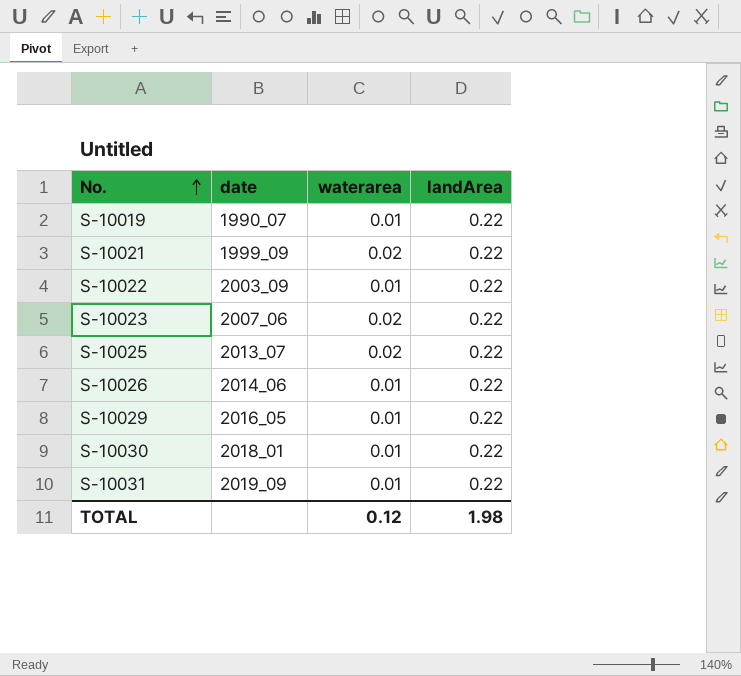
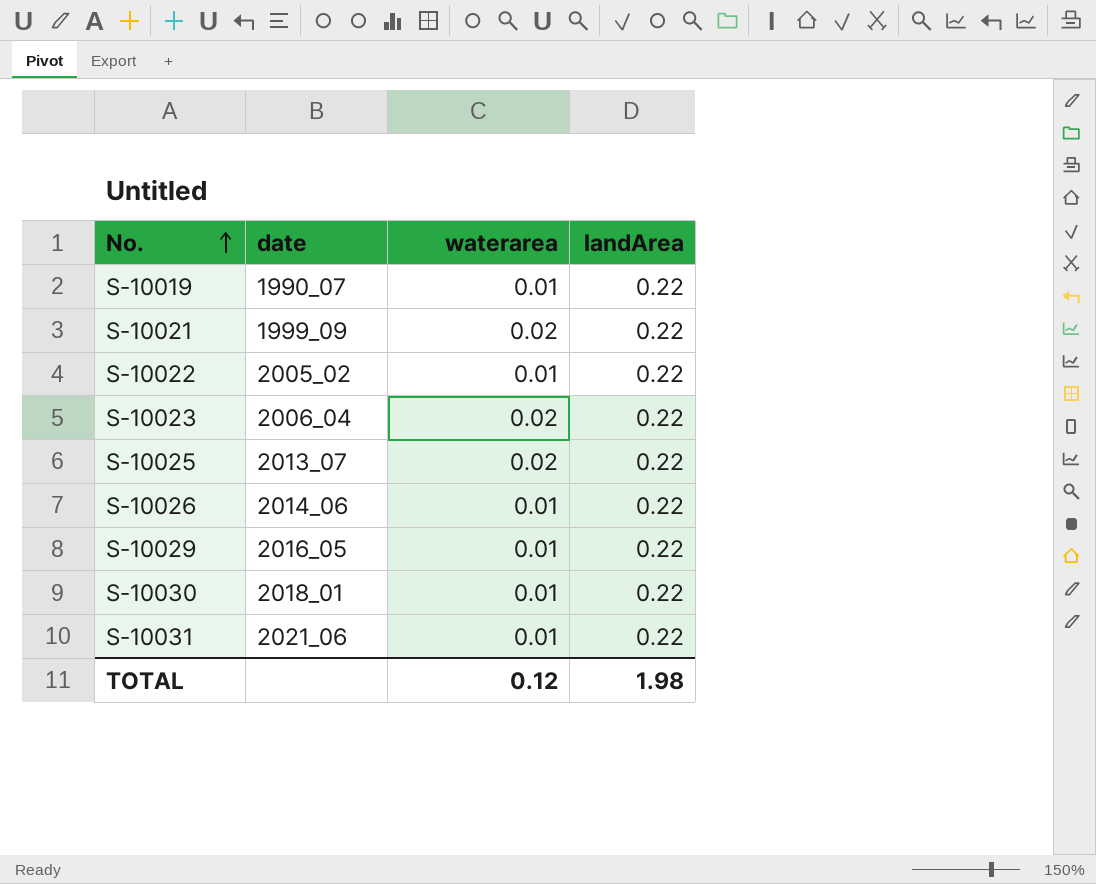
S-10022 | date: 2003_09 -> 2005_02
S-10023 | date: 2007_06 -> 2006_04
S-10031 | date: 2019_09 -> 2021_06

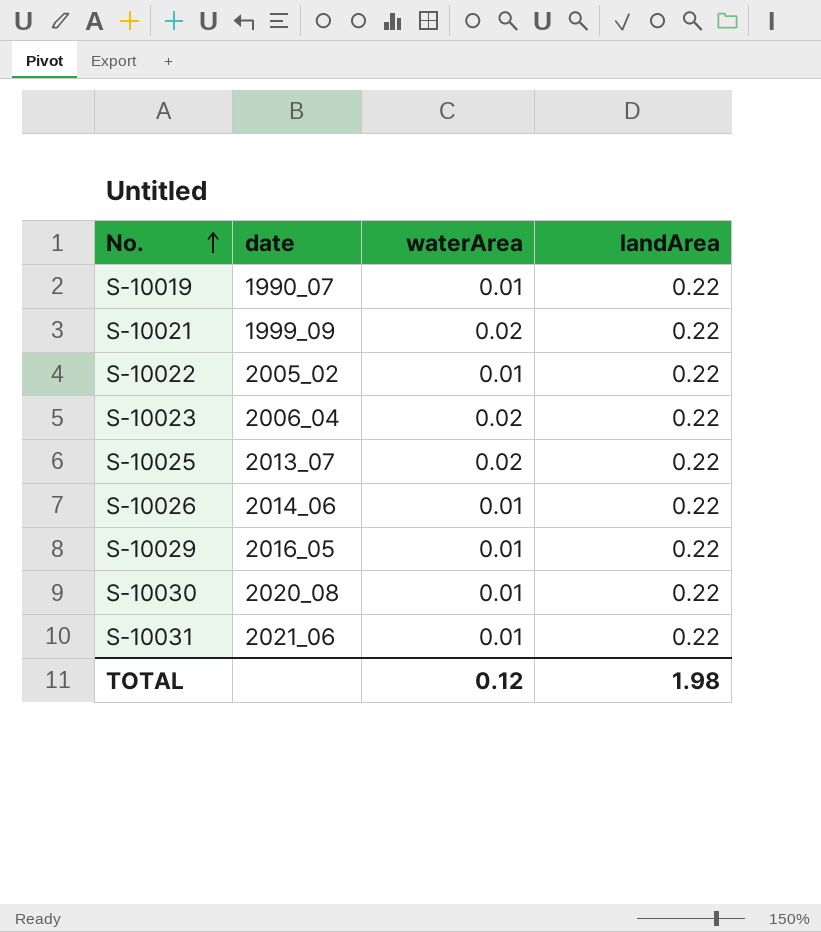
column name: waterarea -> waterArea
S-10030 | date: 2018_01 -> 2020_08

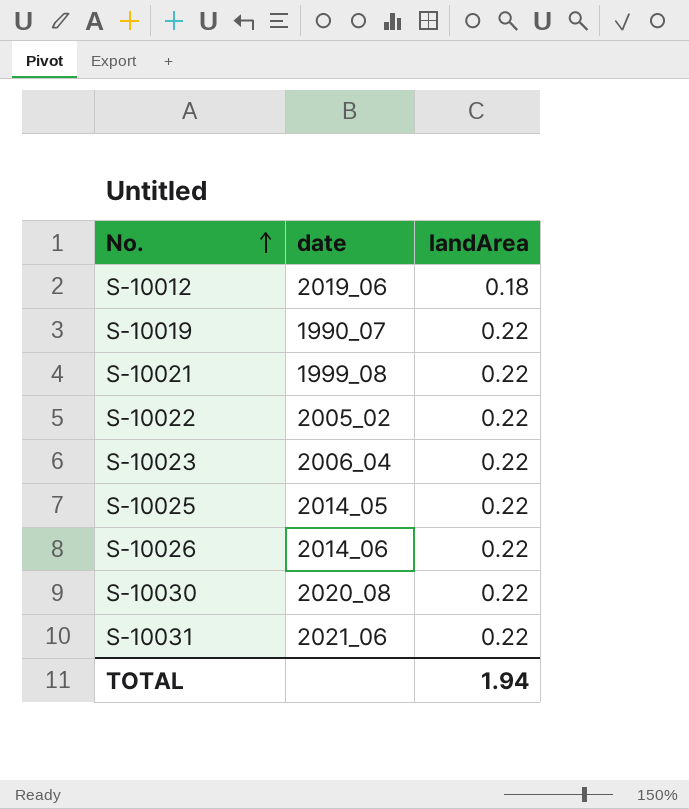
column waterArea | position: 3 -> none
row S-10029: 2016_05 | 0.01 | 0.22 -> none
row S-10012: none -> 2019_06 | 0.18
S-10021 | date: 1999_09 -> 1999_08
S-10025 | date: 2013_07 -> 2014_05
TOTAL | landArea: 1.98 -> 1.94

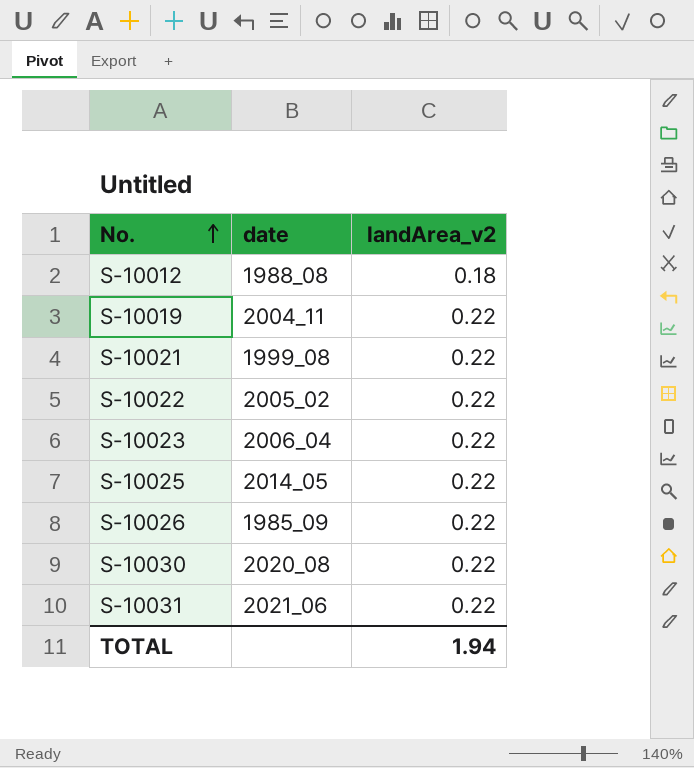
column name: landArea -> landArea_v2
S-10012 | date: 2019_06 -> 1988_08
S-10019 | date: 1990_07 -> 2004_11
S-10026 | date: 2014_06 -> 1985_09

